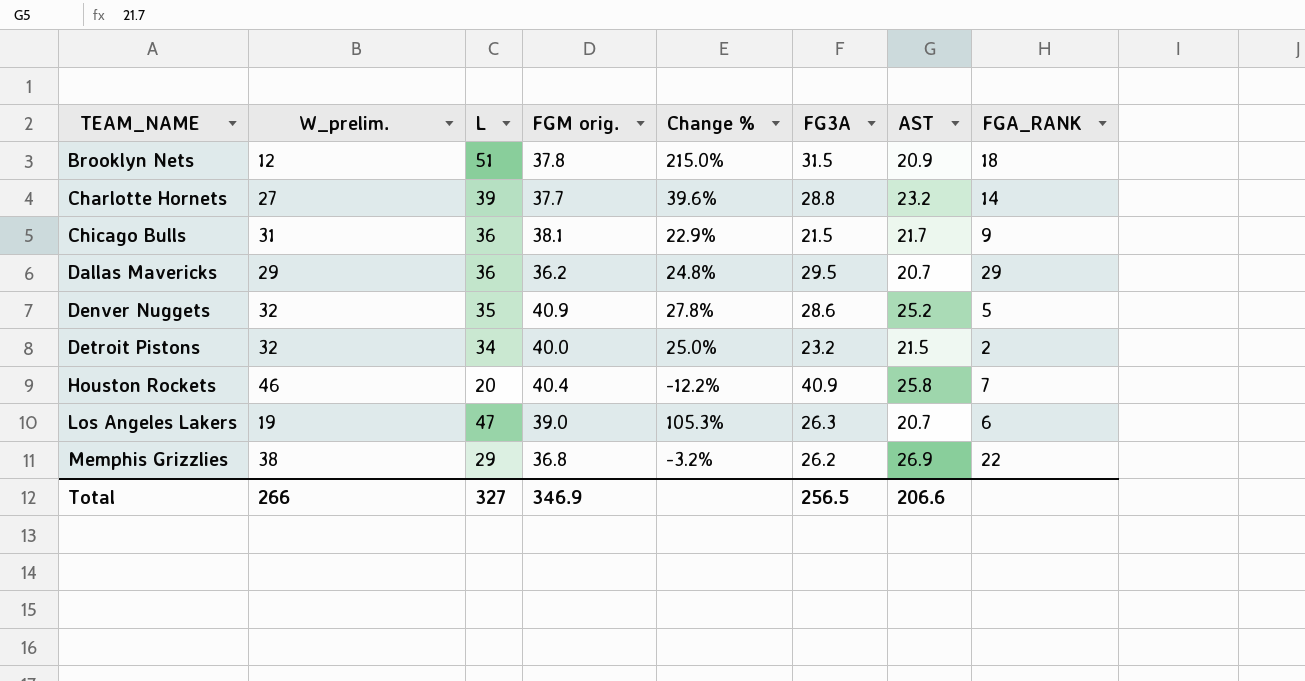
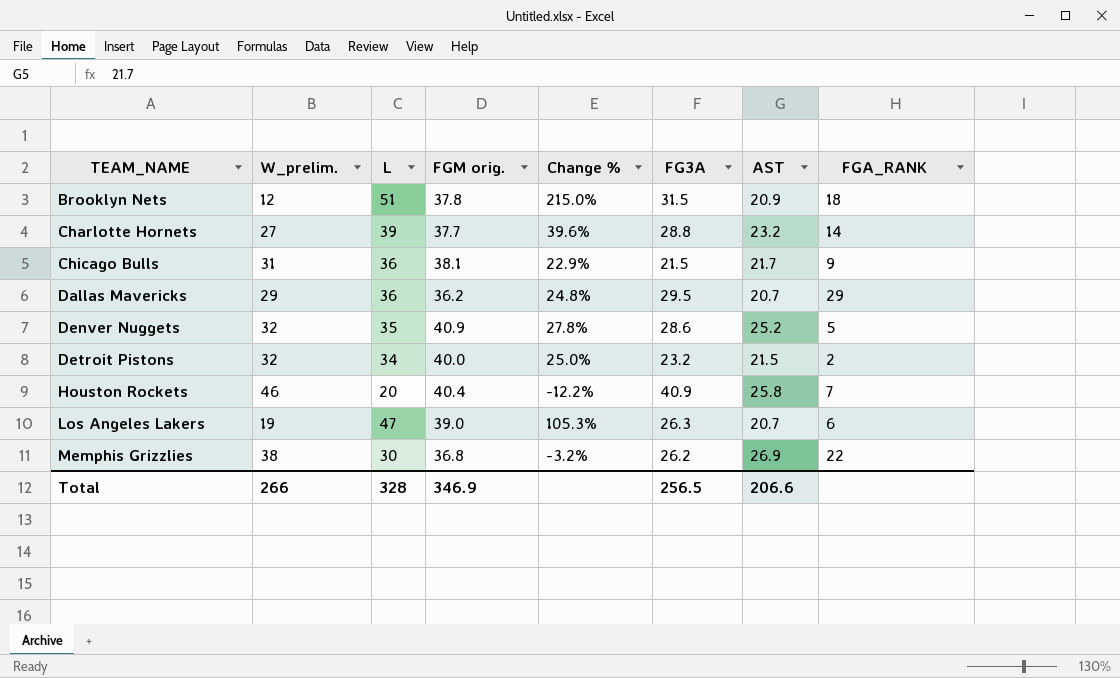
Memphis Grizzlies | L: 29 -> 30
Total | L: 327 -> 328

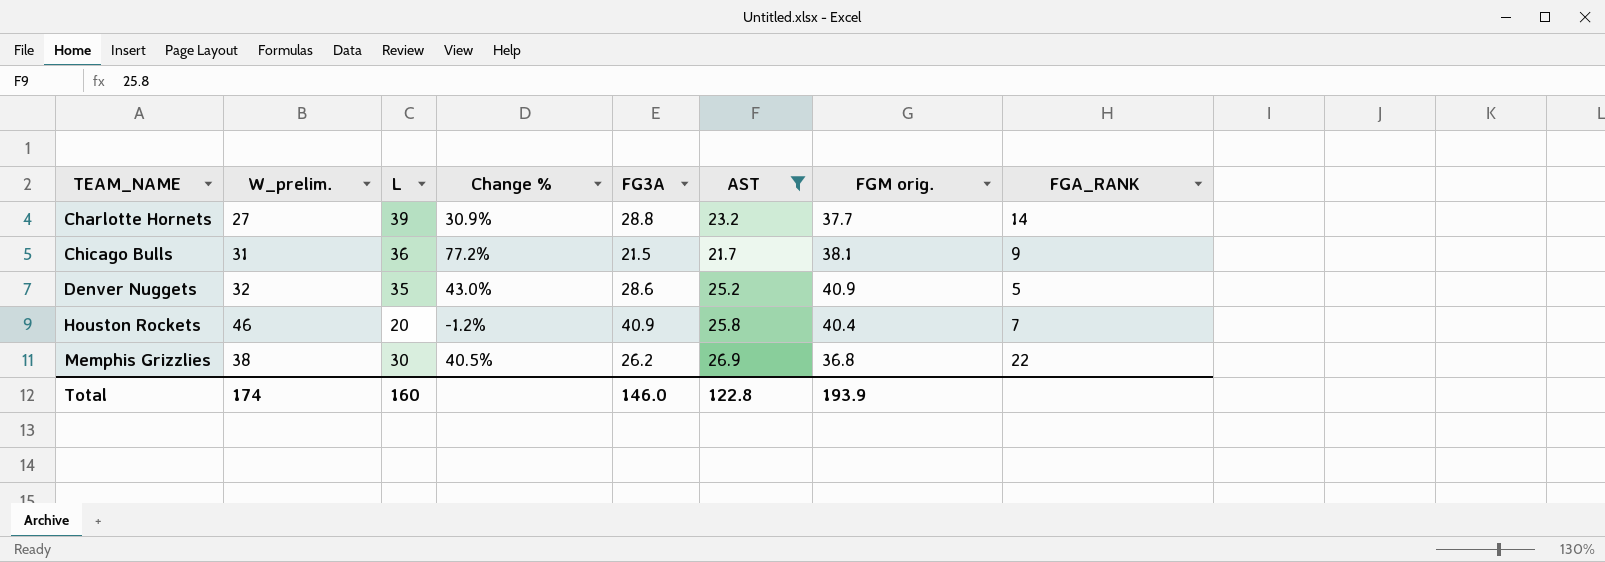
filter: none -> AST >= 21.7
column Change % | formula: ([FGM orig.] - [W_prelim.]) / [W_prelim.] -> ([FGM orig.] - [FG3A]) / [FG3A]
column FGM orig. | position: 4 -> 7
Total | W_prelim.: 266 -> 174
Total | L: 328 -> 160
Total | FG3A: 256.5 -> 146.0
Total | AST: 206.6 -> 122.8
Total | FGM orig.: 346.9 -> 193.9

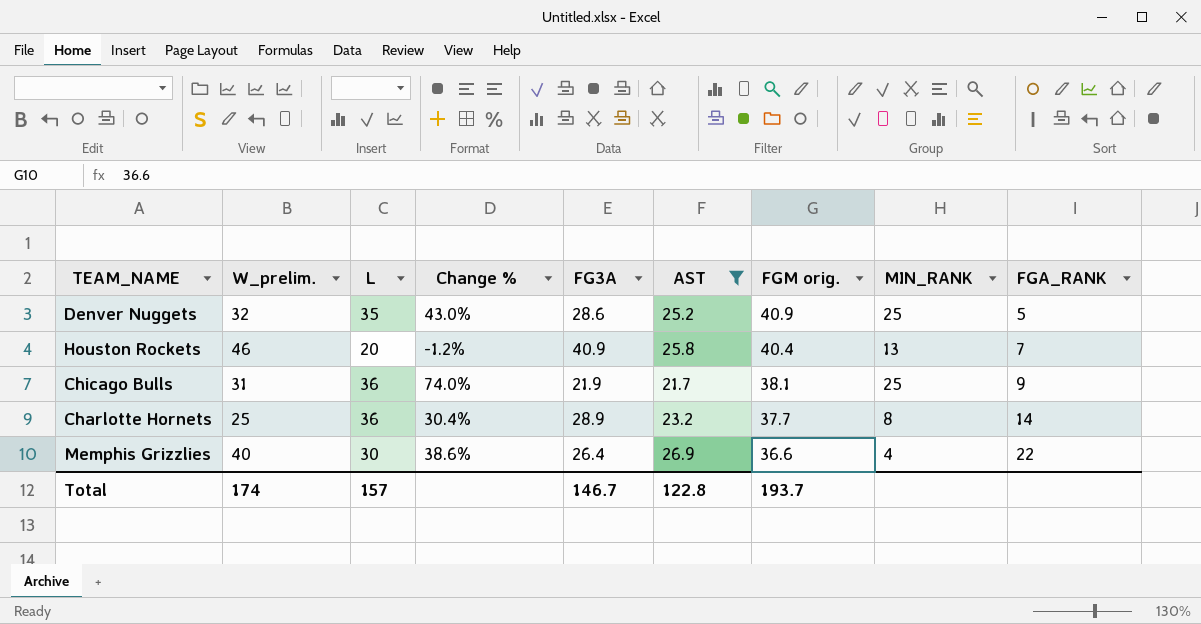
row order: TEAM_NAME ascending -> FGM orig. descending
column MIN_RANK | position: none -> 8
Chicago Bulls | Change %: 77.2% -> 74.0%
Chicago Bulls | FG3A: 21.5 -> 21.9
Charlotte Hornets | W_prelim.: 27 -> 25
Charlotte Hornets | L: 39 -> 36
Charlotte Hornets | Change %: 30.9% -> 30.4%
Charlotte Hornets | FG3A: 28.8 -> 28.9
Memphis Grizzlies | W_prelim.: 38 -> 40
Memphis Grizzlies | Change %: 40.5% -> 38.6%
Memphis Grizzlies | FG3A: 26.2 -> 26.4
Memphis Grizzlies | FGM orig.: 36.8 -> 36.6
Total | L: 160 -> 157
Total | FG3A: 146.0 -> 146.7
Total | FGM orig.: 193.9 -> 193.7

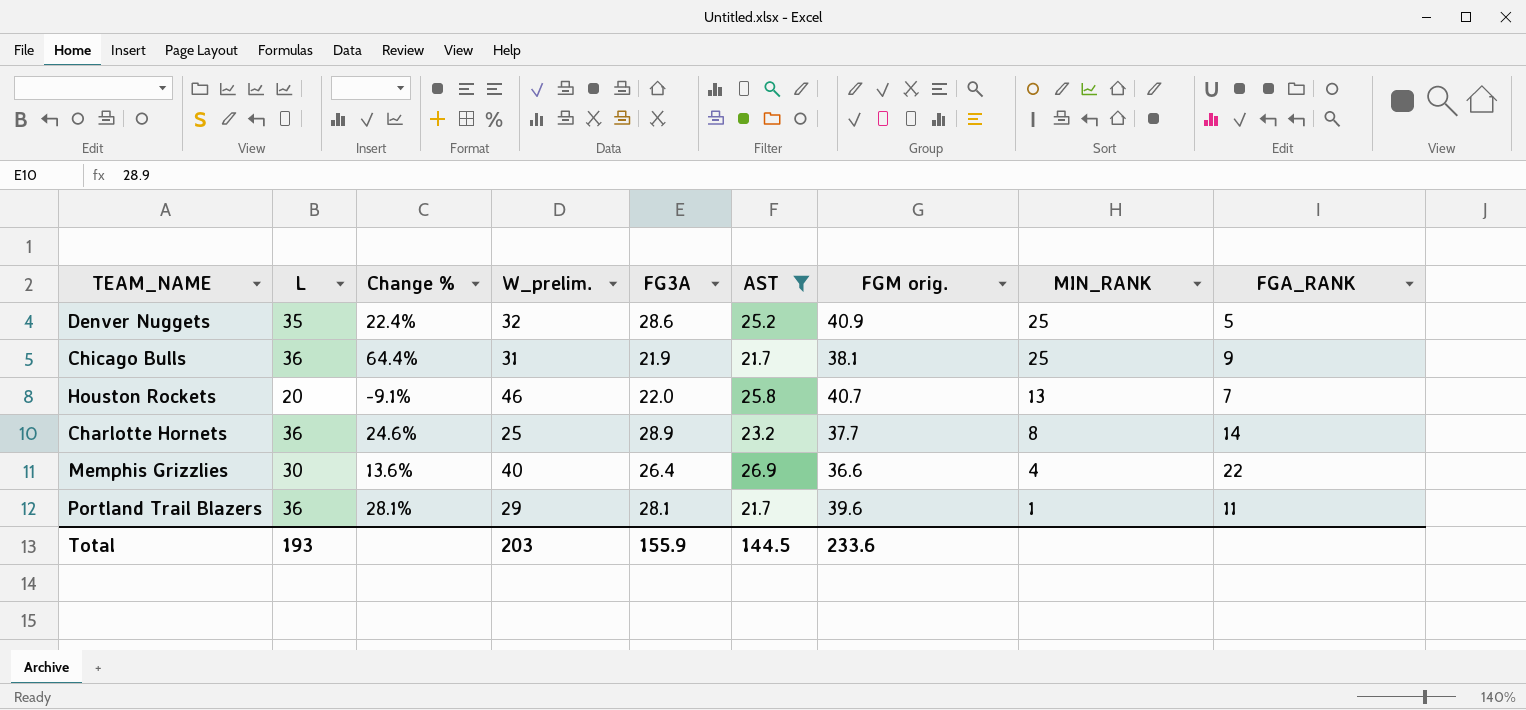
row order: FGM orig. descending -> MIN_RANK descending
column Change % | formula: ([FGM orig.] - [FG3A]) / [FG3A] -> ([L] - [FG3A]) / [FG3A]
column W_prelim. | position: 2 -> 4
Houston Rockets | FG3A: 40.9 -> 22.0
Houston Rockets | FGM orig.: 40.4 -> 40.7
row Portland Trail Blazers: none -> 36 | 28.1% | 29 | 28.1 | 21.7 | 39.6 | 1 | 11
Total | L: 157 -> 193
Total | W_prelim.: 174 -> 203
Total | FG3A: 146.7 -> 155.9
Total | AST: 122.8 -> 144.5
Total | FGM orig.: 193.7 -> 233.6

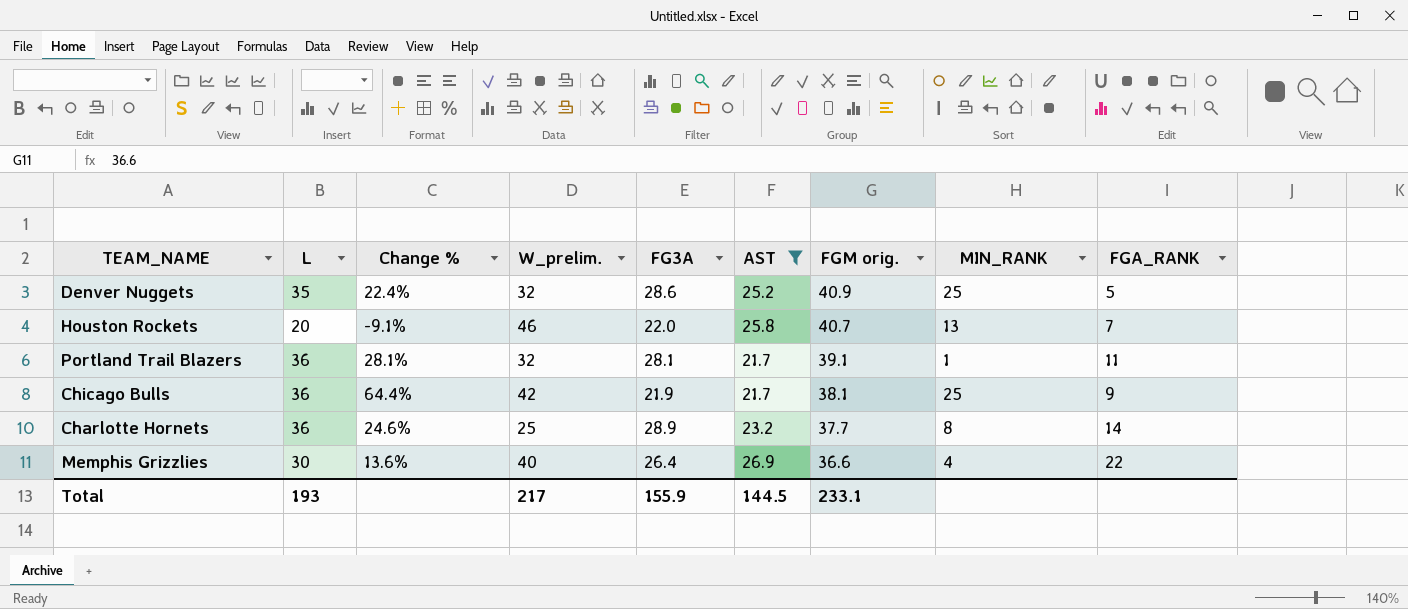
row order: MIN_RANK descending -> FGM orig. descending
Portland Trail Blazers | W_prelim.: 29 -> 32
Portland Trail Blazers | FGM orig.: 39.6 -> 39.1
Chicago Bulls | W_prelim.: 31 -> 42
Total | W_prelim.: 203 -> 217
Total | FGM orig.: 233.6 -> 233.1

